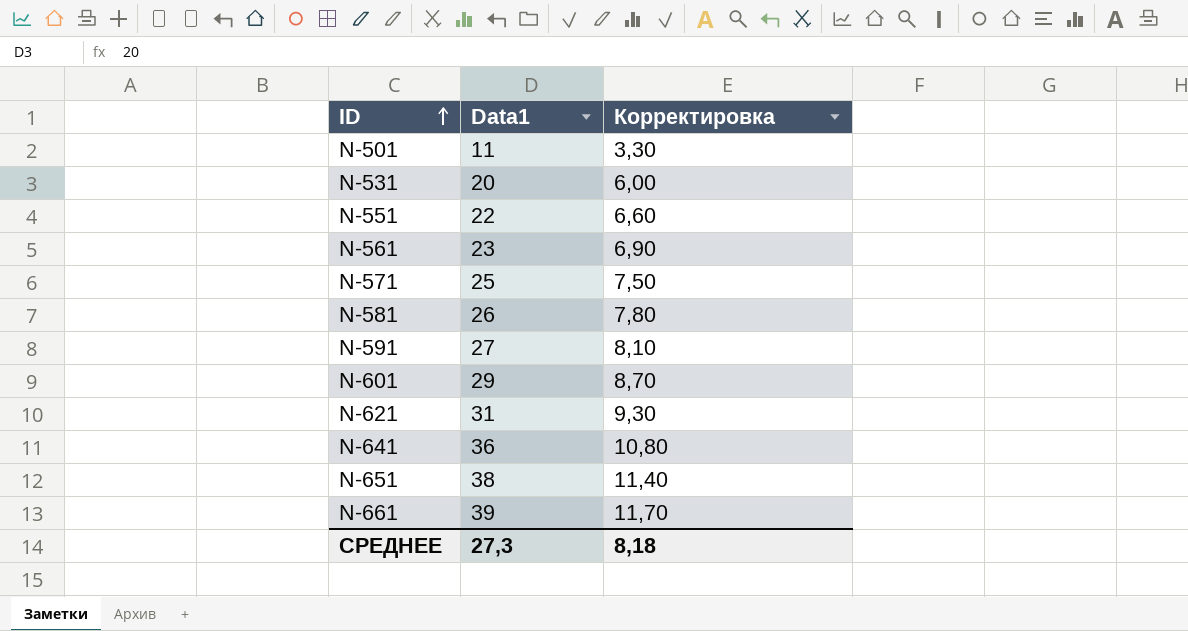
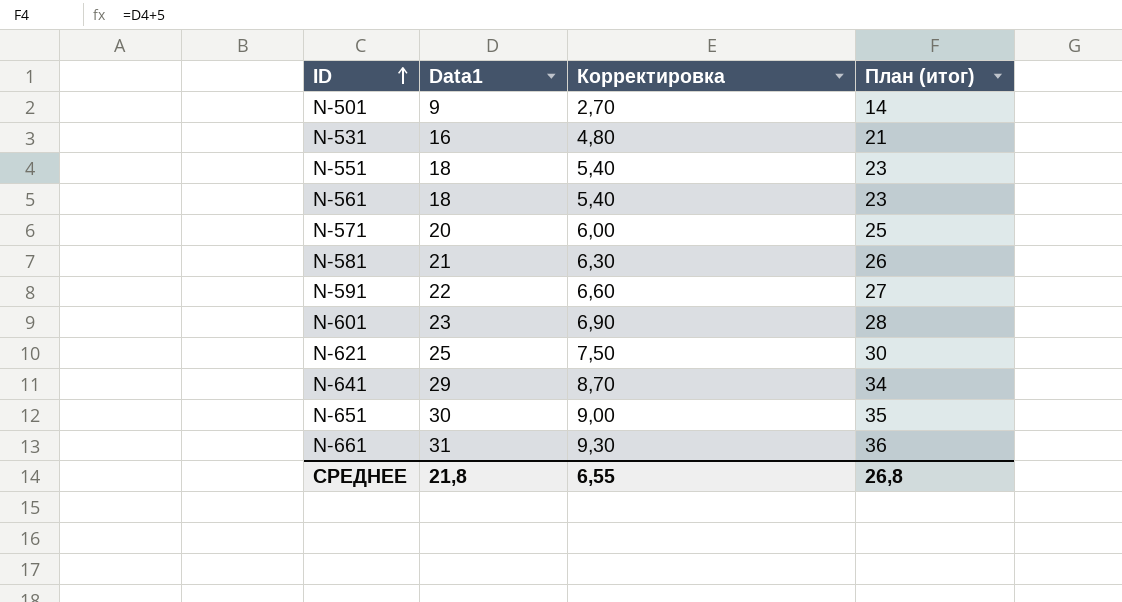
column План (итог) | formula: none -> [Data1] + 5
N-501 | Data1: 11 -> 9
N-501 | Корректировка: 3,30 -> 2,70
N-531 | Data1: 20 -> 16
N-531 | Корректировка: 6,00 -> 4,80
N-551 | Data1: 22 -> 18
N-551 | Корректировка: 6,60 -> 5,40
N-561 | Data1: 23 -> 18
N-561 | Корректировка: 6,90 -> 5,40
N-571 | Data1: 25 -> 20
N-571 | Корректировка: 7,50 -> 6,00
N-581 | Data1: 26 -> 21
N-581 | Корректировка: 7,80 -> 6,30
N-591 | Data1: 27 -> 22
N-591 | Корректировка: 8,10 -> 6,60
N-601 | Data1: 29 -> 23
N-601 | Корректировка: 8,70 -> 6,90
N-621 | Data1: 31 -> 25
N-621 | Корректировка: 9,30 -> 7,50
N-641 | Data1: 36 -> 29
N-641 | Корректировка: 10,80 -> 8,70
N-651 | Data1: 38 -> 30
N-651 | Корректировка: 11,40 -> 9,00
N-661 | Data1: 39 -> 31
N-661 | Корректировка: 11,70 -> 9,30
СРЕДНЕЕ | Data1: 27,3 -> 21,8
СРЕДНЕЕ | Корректировка: 8,18 -> 6,55

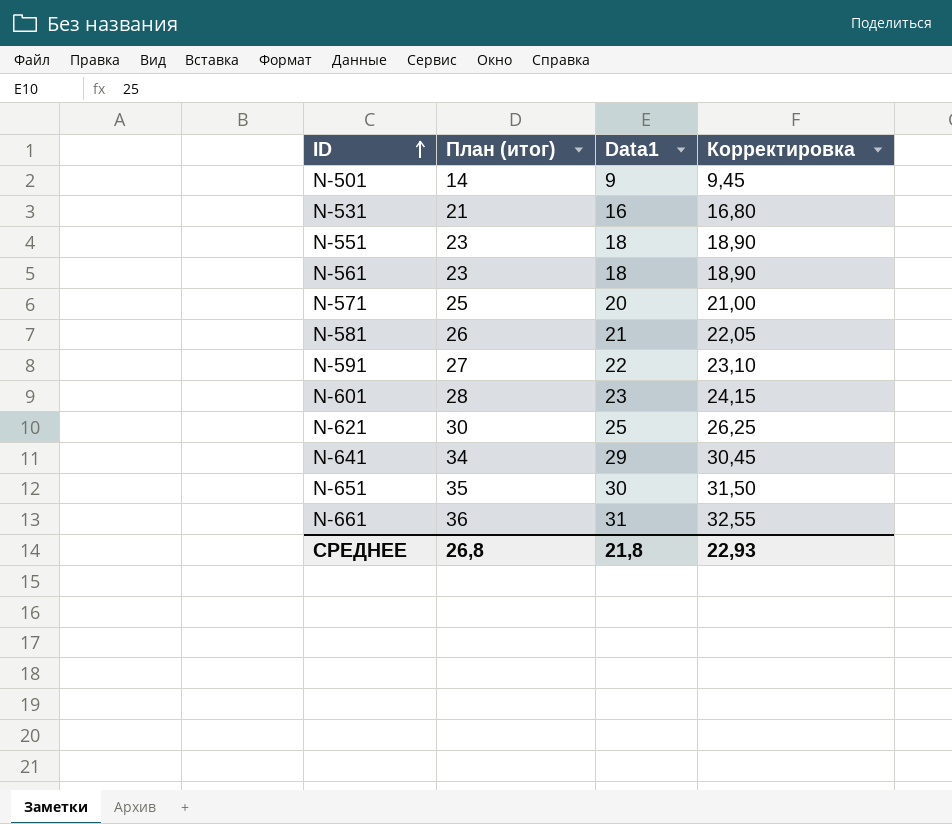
column План (итог) | position: 4 -> 2
column Корректировка | formula: [Data1] * 0,3 -> [Data1] * 1,05
СРЕДНЕЕ | Корректировка: 6,55 -> 22,93

